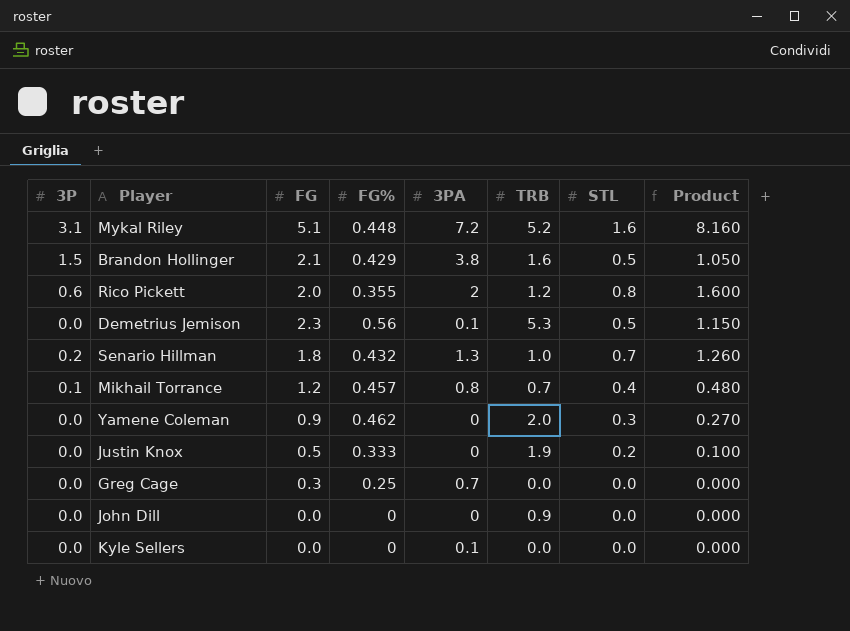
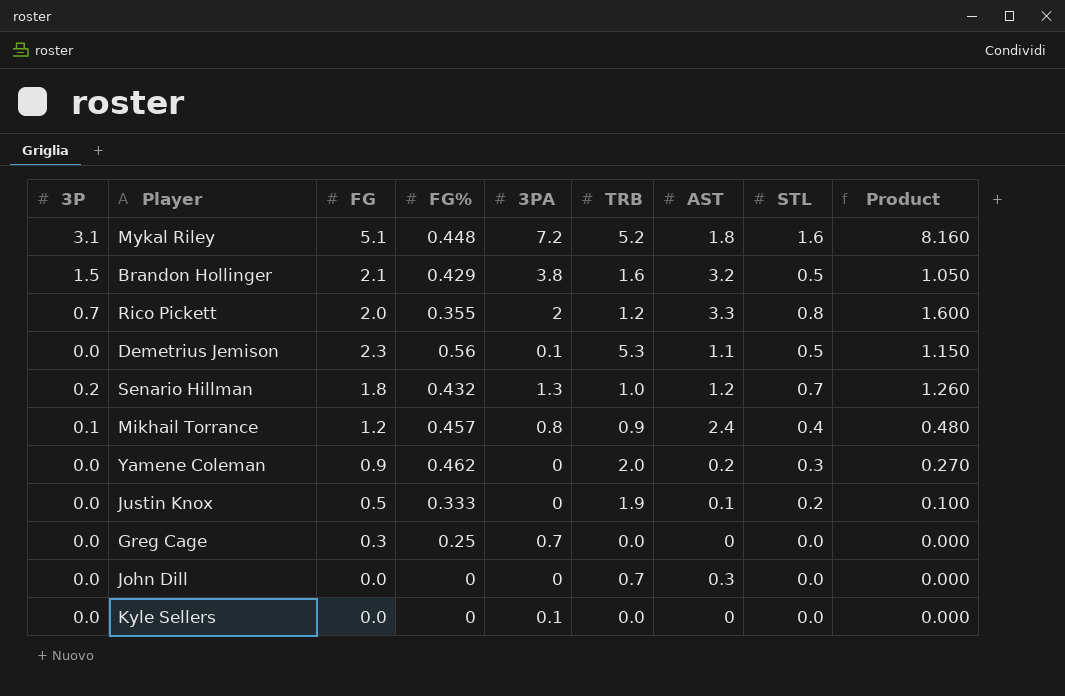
column AST | position: none -> 7
Rico Pickett | 3P: 0.6 -> 0.7
Mikhail Torrance | TRB: 0.7 -> 0.9
John Dill | TRB: 0.9 -> 0.7

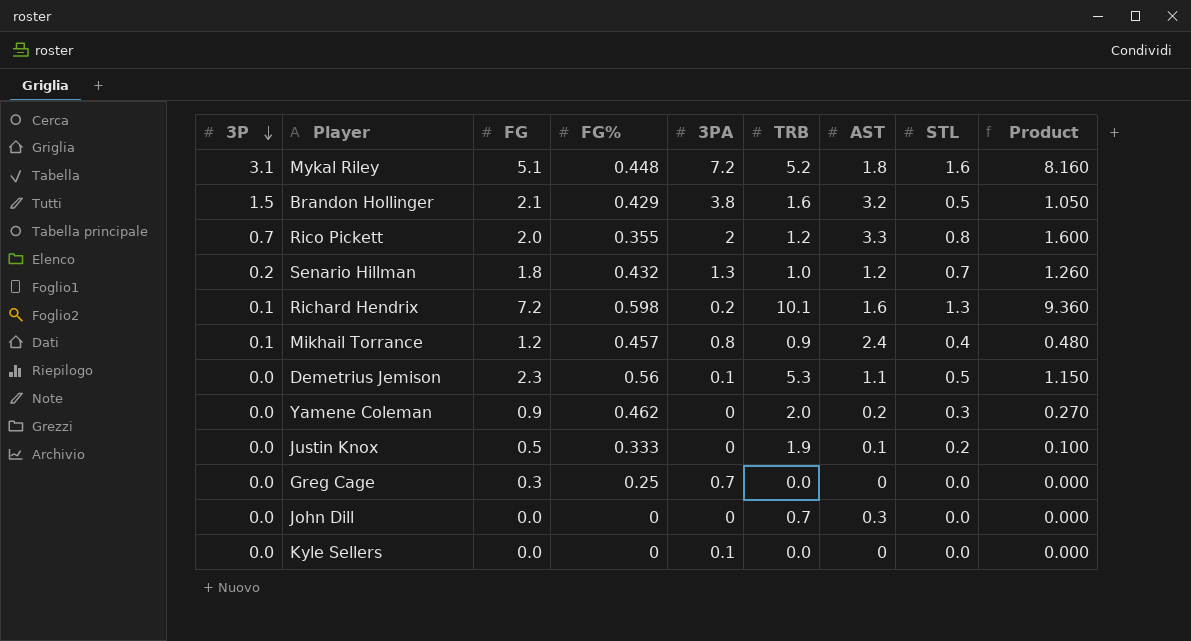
row order: none -> 3P descending
row Richard Hendrix: none -> 0.1 | 7.2 | 0.598 | 0.2 | 10.1 | 1.6 | 1.3 | 9.360

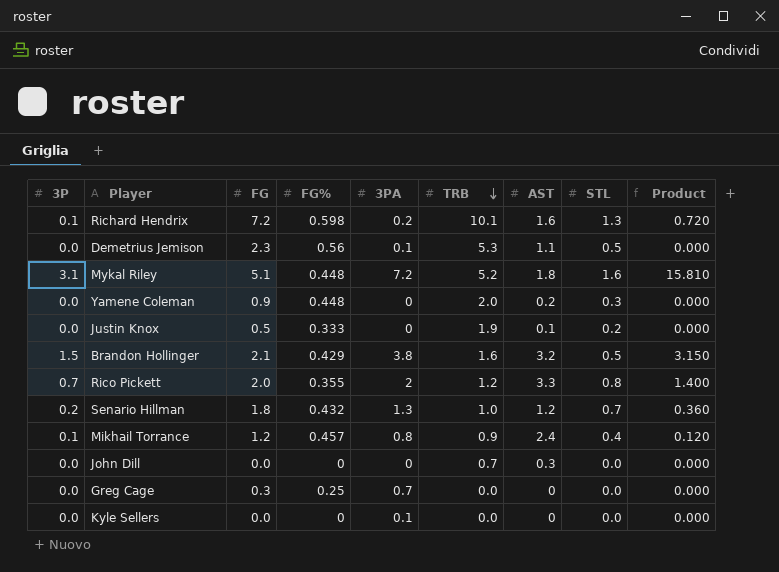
row order: 3P descending -> TRB descending
column Product | formula: [FG] * [STL] -> [3P] * [FG]
Yamene Coleman | FG%: 0.462 -> 0.448

